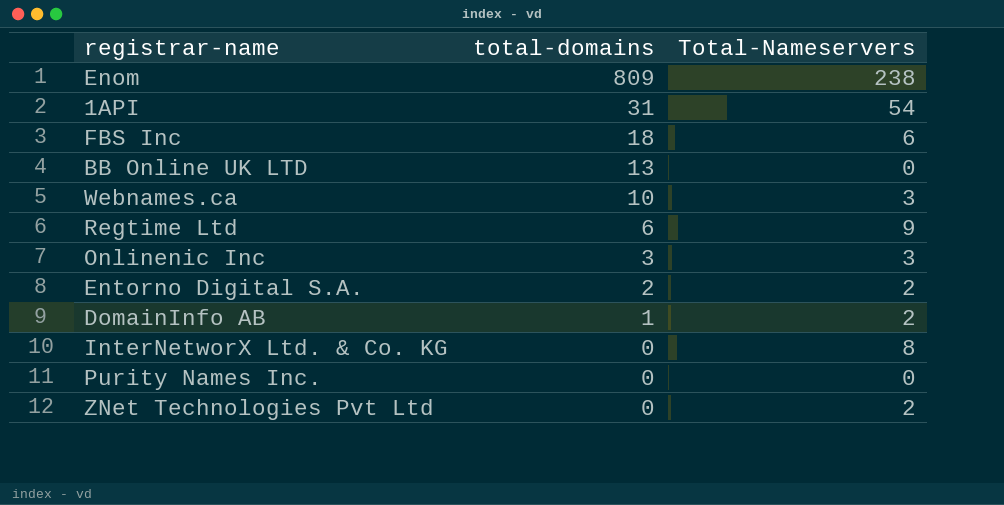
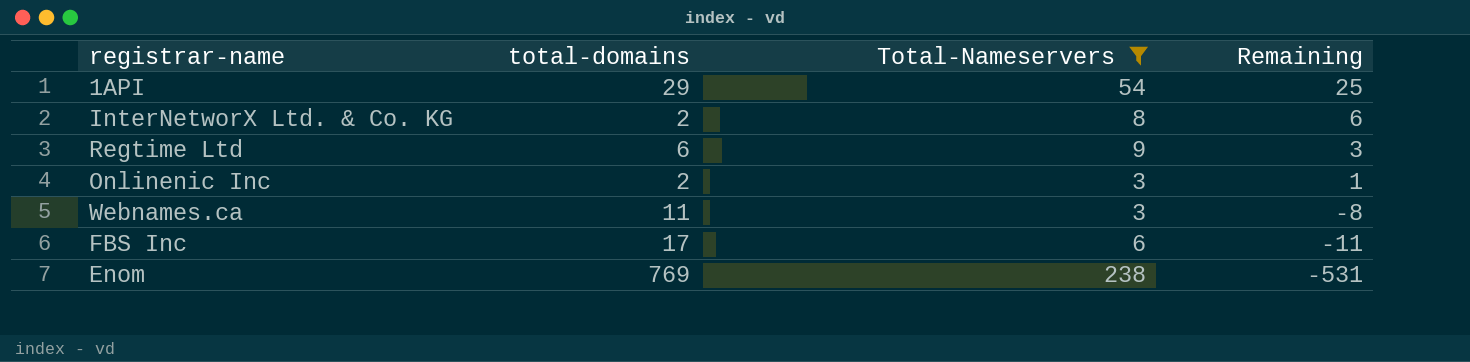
filter: none -> Total-Nameservers >= 3
row order: total-domains descending -> Remaining descending
column Remaining | formula: none -> [Total-Nameservers] - [total-domains]
1API | total-domains: 31 -> 29
InterNetworX Ltd. & Co. KG | total-domains: 0 -> 2
Onlinenic Inc | total-domains: 3 -> 2
Webnames.ca | total-domains: 10 -> 11
FBS Inc | total-domains: 18 -> 17
Enom | total-domains: 809 -> 769

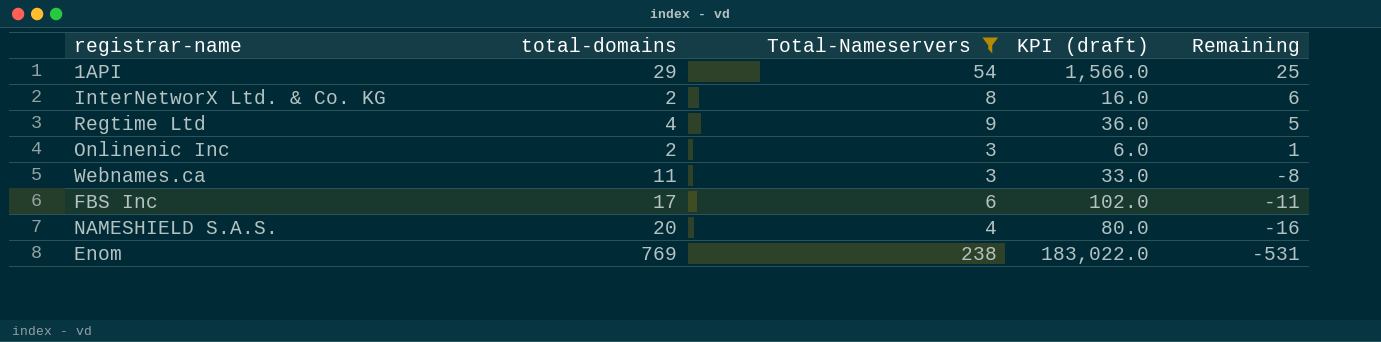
column KPI (draft) | formula: none -> [total-domains] * [Total-Nameservers]
Regtime Ltd | total-domains: 6 -> 4
Regtime Ltd | Remaining: 3 -> 5
row NAMESHIELD S.A.S.: none -> 20 | 4 | 80.0 | -16

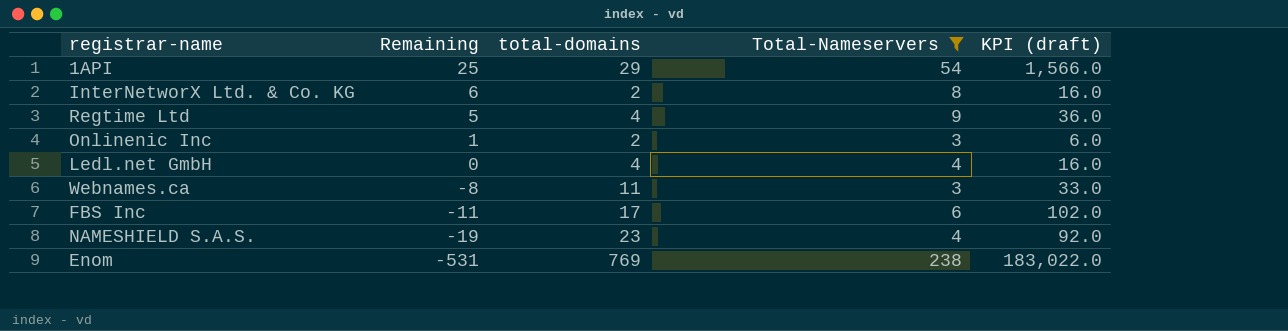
column Remaining | position: 5 -> 2
row Ledl.net GmbH: none -> 0 | 4 | 4 | 16.0
NAMESHIELD S.A.S. | Remaining: -16 -> -19
NAMESHIELD S.A.S. | total-domains: 20 -> 23
NAMESHIELD S.A.S. | KPI (draft): 80.0 -> 92.0

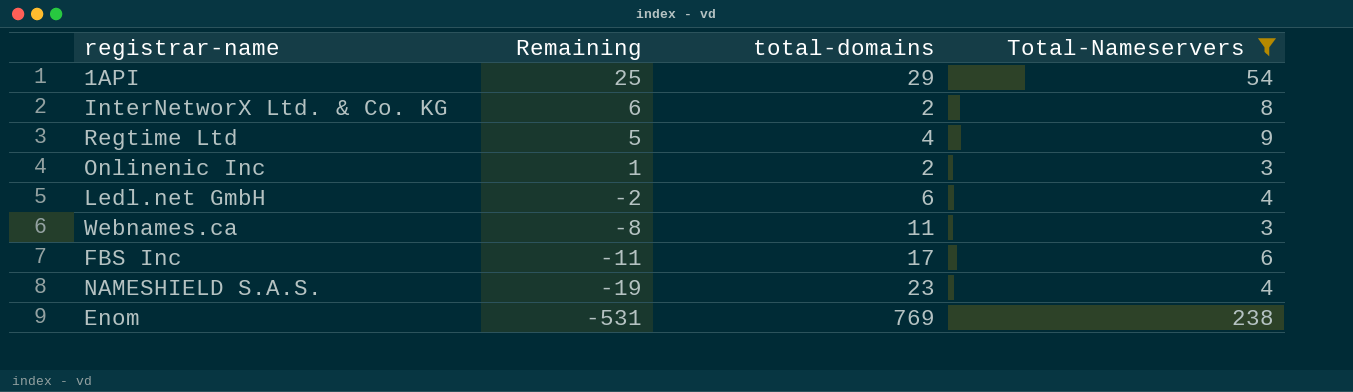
column KPI (draft) | formula: [total-domains] * [Total-Nameservers] -> none
Ledl.net GmbH | Remaining: 0 -> -2
Ledl.net GmbH | total-domains: 4 -> 6

